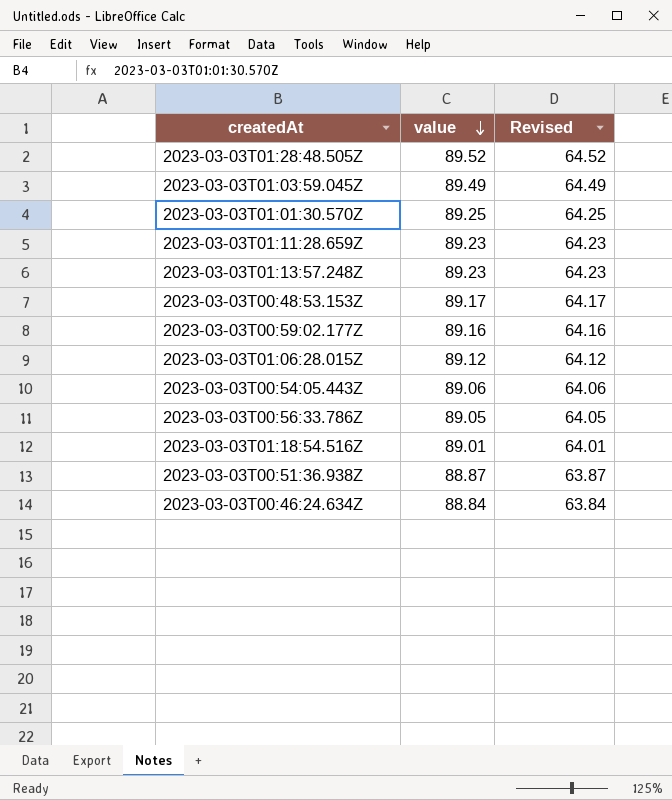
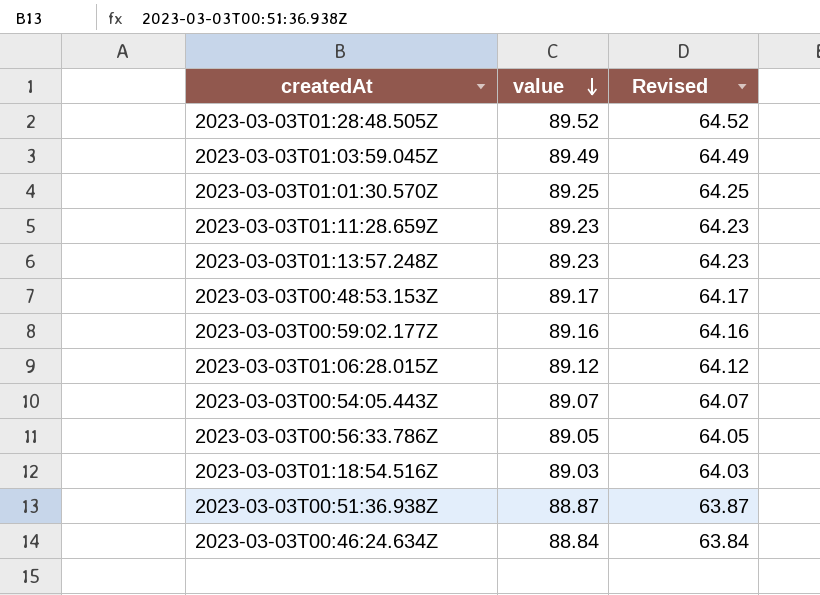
2023-03-03T00:54:05.443Z | value: 89.06 -> 89.07
2023-03-03T00:54:05.443Z | Revised: 64.06 -> 64.07
2023-03-03T01:18:54.516Z | value: 89.01 -> 89.03
2023-03-03T01:18:54.516Z | Revised: 64.01 -> 64.03

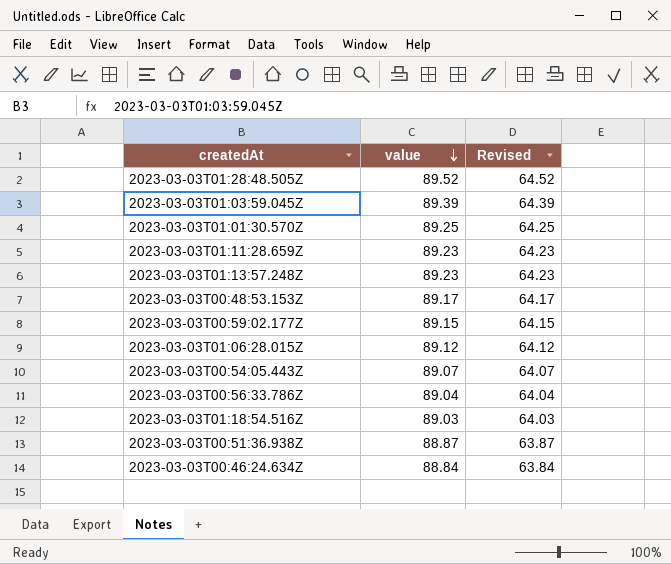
2023-03-03T01:03:59.045Z | value: 89.49 -> 89.39
2023-03-03T01:03:59.045Z | Revised: 64.49 -> 64.39
2023-03-03T00:59:02.177Z | value: 89.16 -> 89.15
2023-03-03T00:59:02.177Z | Revised: 64.16 -> 64.15
2023-03-03T00:56:33.786Z | value: 89.05 -> 89.04
2023-03-03T00:56:33.786Z | Revised: 64.05 -> 64.04

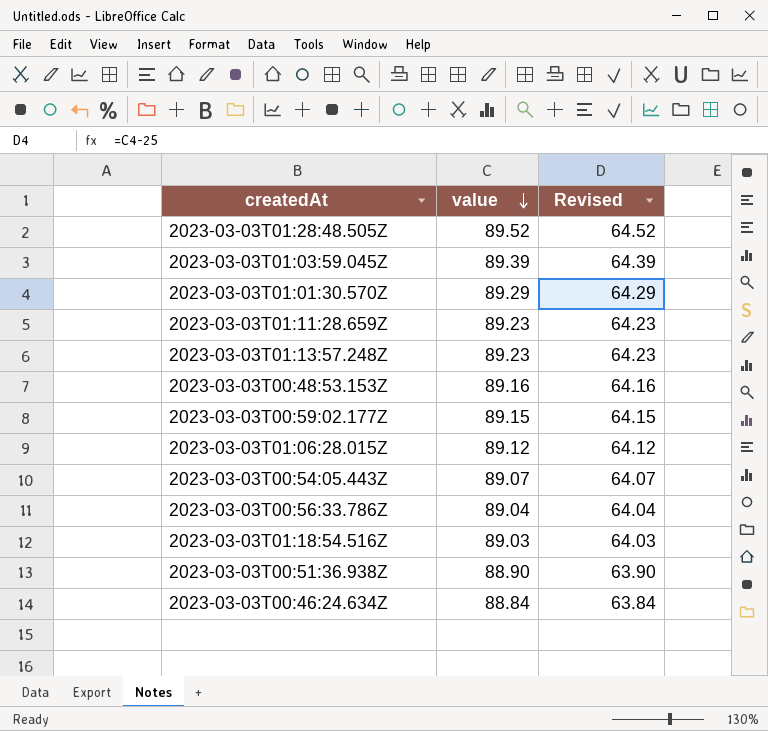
2023-03-03T01:01:30.570Z | value: 89.25 -> 89.29
2023-03-03T01:01:30.570Z | Revised: 64.25 -> 64.29
2023-03-03T00:48:53.153Z | value: 89.17 -> 89.16
2023-03-03T00:48:53.153Z | Revised: 64.17 -> 64.16
2023-03-03T00:51:36.938Z | value: 88.87 -> 88.90
2023-03-03T00:51:36.938Z | Revised: 63.87 -> 63.90

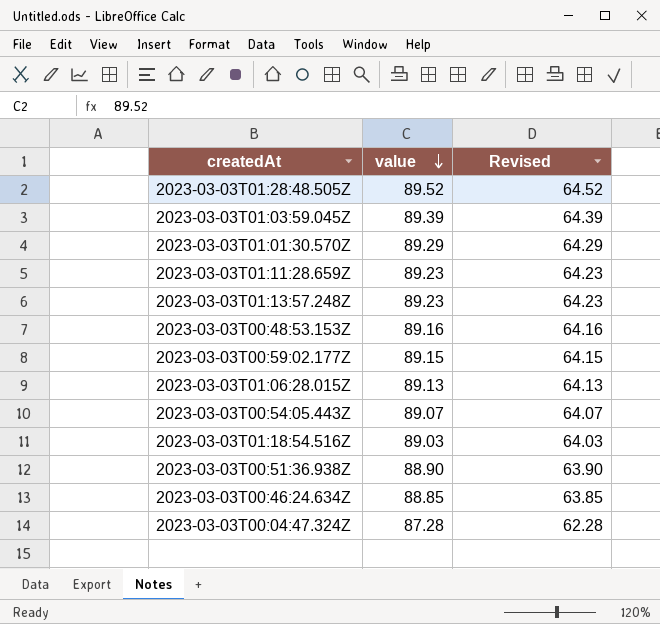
row 2023-03-03T00:56:33.786Z: 89.04 | 64.04 -> none
2023-03-03T01:06:28.015Z | value: 89.12 -> 89.13
2023-03-03T01:06:28.015Z | Revised: 64.12 -> 64.13
2023-03-03T00:46:24.634Z | value: 88.84 -> 88.85
2023-03-03T00:46:24.634Z | Revised: 63.84 -> 63.85
row 2023-03-03T00:04:47.324Z: none -> 87.28 | 62.28

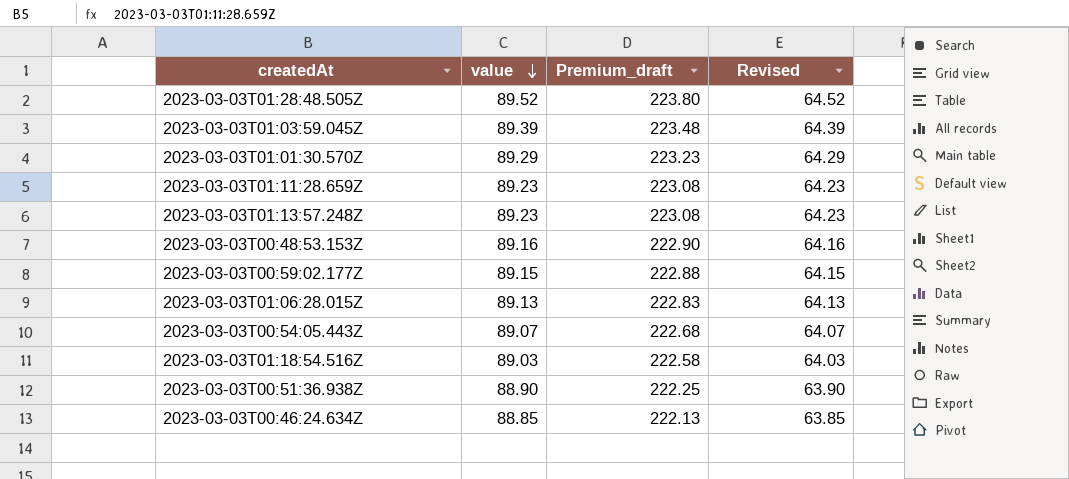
column Premium_draft | formula: none -> [value] * 2.5
row 2023-03-03T00:04:47.324Z: 87.28 | 62.28 -> none

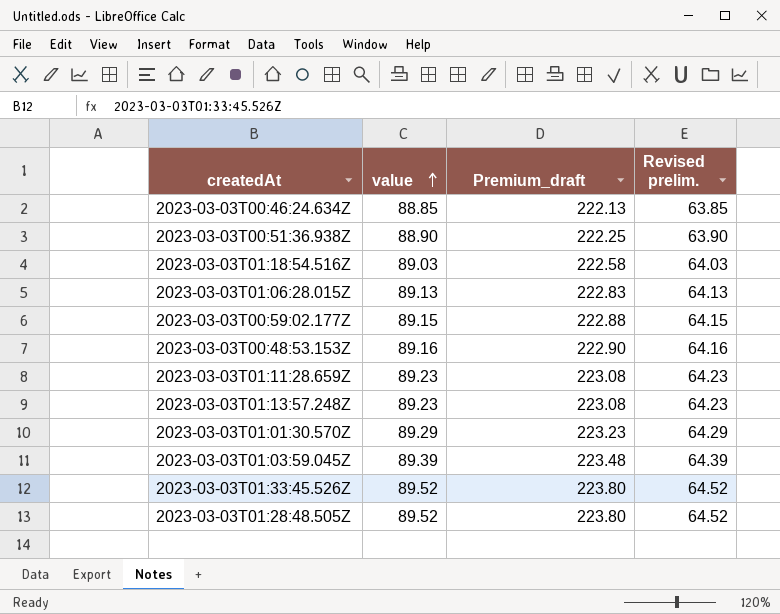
row order: value descending -> value ascending
column name: Revised -> Revised prelim.
row 2023-03-03T00:54:05.443Z: 89.07 | 222.68 | 64.07 -> none
row 2023-03-03T01:33:45.526Z: none -> 89.52 | 223.80 | 64.52

